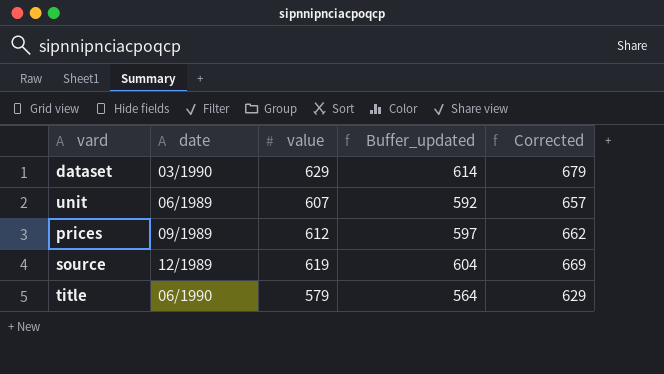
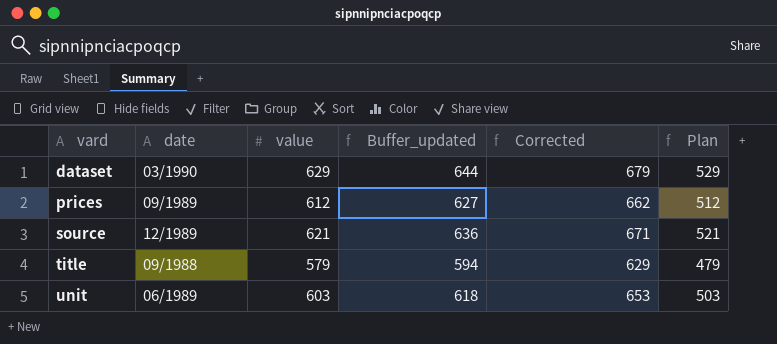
row order: none -> vard ascending
column Buffer_updated | formula: [value] - 15 -> [value] + 15
column Plan | formula: none -> [value] - 100
source | value: 619 -> 621
source | Corrected: 669 -> 671
title | date: 06/1990 -> 09/1988
unit | value: 607 -> 603
unit | Corrected: 657 -> 653

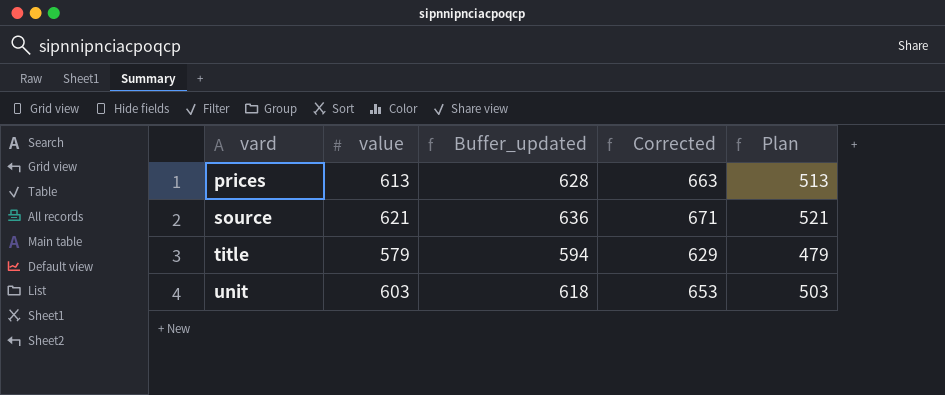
column date | position: 2 -> none
row dataset: 03/1990 | 629 | 644 | 679 | 529 -> none
prices | value: 612 -> 613
prices | Buffer_updated: 627 -> 628
prices | Corrected: 662 -> 663
prices | Plan: 512 -> 513

